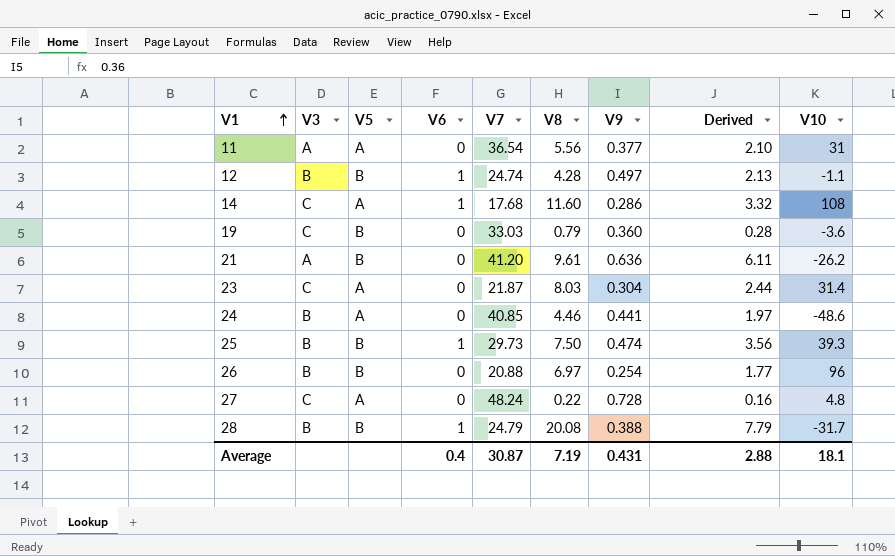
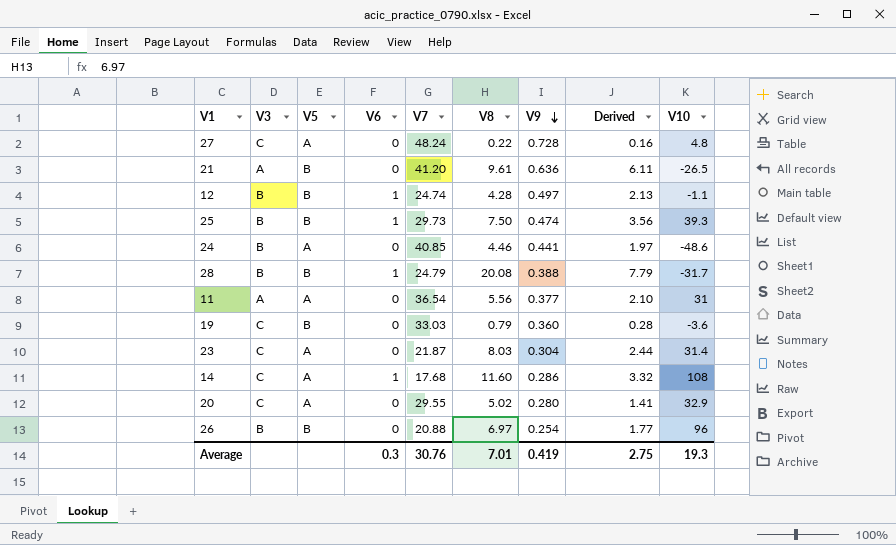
row order: V1 ascending -> V9 descending
21 | V10: -26.2 -> -26.5
row 20: none -> C | A | 0 | 29.55 | 5.02 | 0.280 | 1.41 | 32.9
Average | V6: 0.4 -> 0.3
Average | V7: 30.87 -> 30.76
Average | V8: 7.19 -> 7.01
Average | V9: 0.431 -> 0.419
Average | Derived: 2.88 -> 2.75
Average | V10: 18.1 -> 19.3

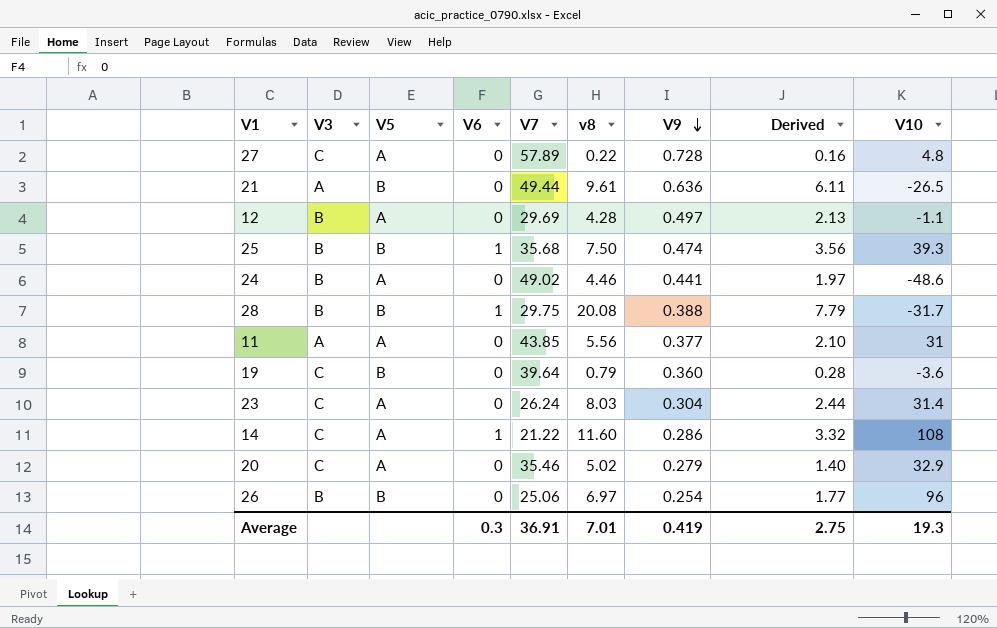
column name: V8 -> v8
27 | V7: 48.24 -> 57.89
21 | V7: 41.20 -> 49.44
12 | V5: B -> A
12 | V6: 1 -> 0
12 | V7: 24.74 -> 29.69
25 | V7: 29.73 -> 35.68
24 | V7: 40.85 -> 49.02
28 | V7: 24.79 -> 29.75
11 | V7: 36.54 -> 43.85
19 | V7: 33.03 -> 39.64
23 | V7: 21.87 -> 26.24
14 | V7: 17.68 -> 21.22
20 | V7: 29.55 -> 35.46
20 | V9: 0.280 -> 0.279
20 | Derived: 1.41 -> 1.40
26 | V7: 20.88 -> 25.06
Average | V7: 30.76 -> 36.91

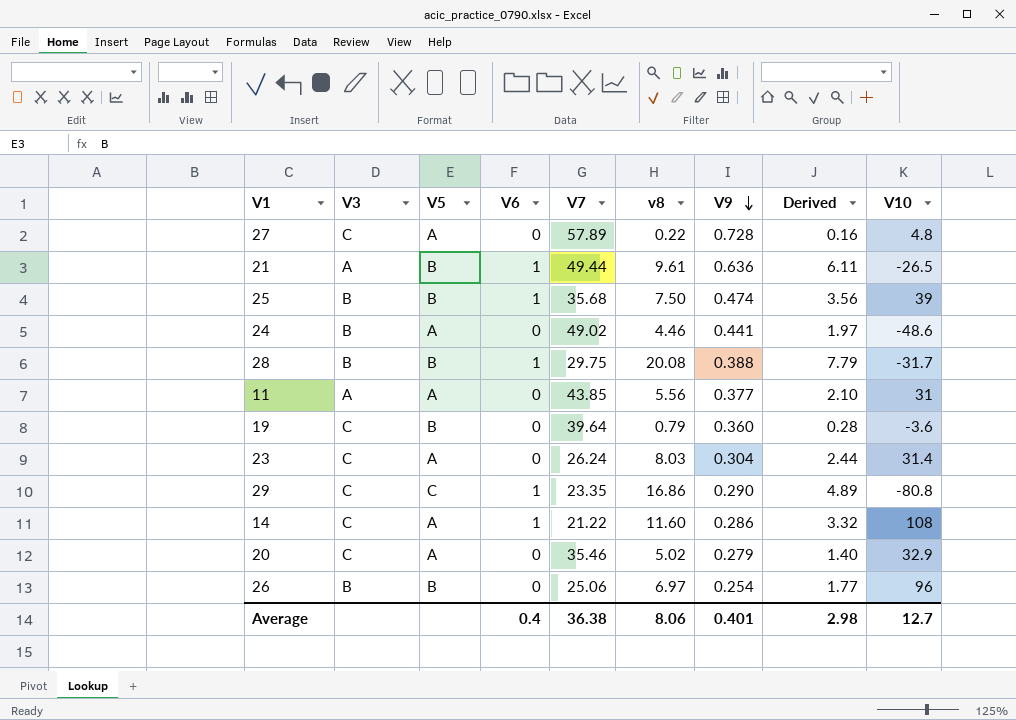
row 12: B | A | 0 | 29.69 | 4.28 | 0.497 | 2.13 | -1.1 -> none
21 | V6: 0 -> 1
25 | V10: 39.3 -> 39
row 29: none -> C | C | 1 | 23.35 | 16.86 | 0.290 | 4.89 | -80.8
Average | V6: 0.3 -> 0.4
Average | V7: 36.91 -> 36.38
Average | v8: 7.01 -> 8.06
Average | V9: 0.419 -> 0.401
Average | Derived: 2.75 -> 2.98
Average | V10: 19.3 -> 12.7

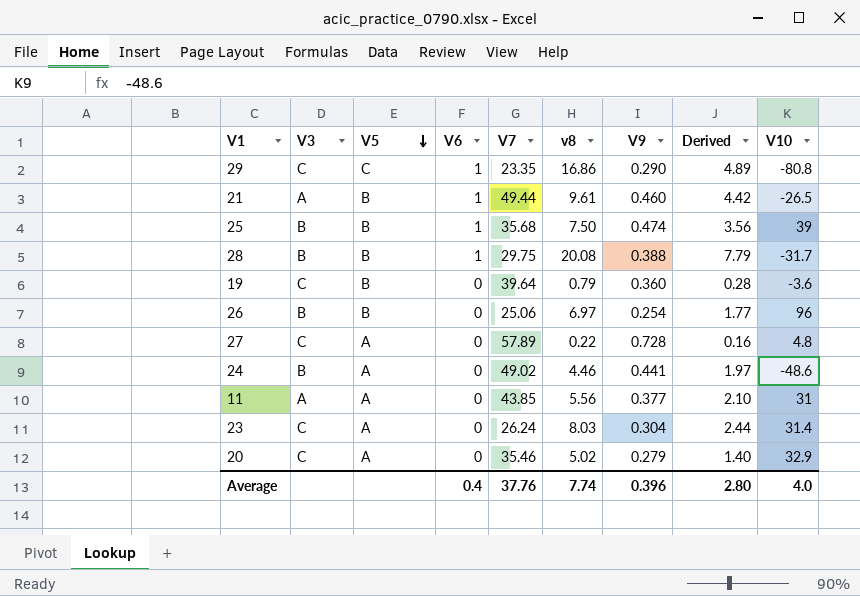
row order: V9 descending -> V5 descending
row 14: C | A | 1 | 21.22 | 11.60 | 0.286 | 3.32 | 108 -> none
21 | V9: 0.636 -> 0.460
21 | Derived: 6.11 -> 4.42
Average | V7: 36.38 -> 37.76
Average | v8: 8.06 -> 7.74
Average | V9: 0.401 -> 0.396
Average | Derived: 2.98 -> 2.80
Average | V10: 12.7 -> 4.0

